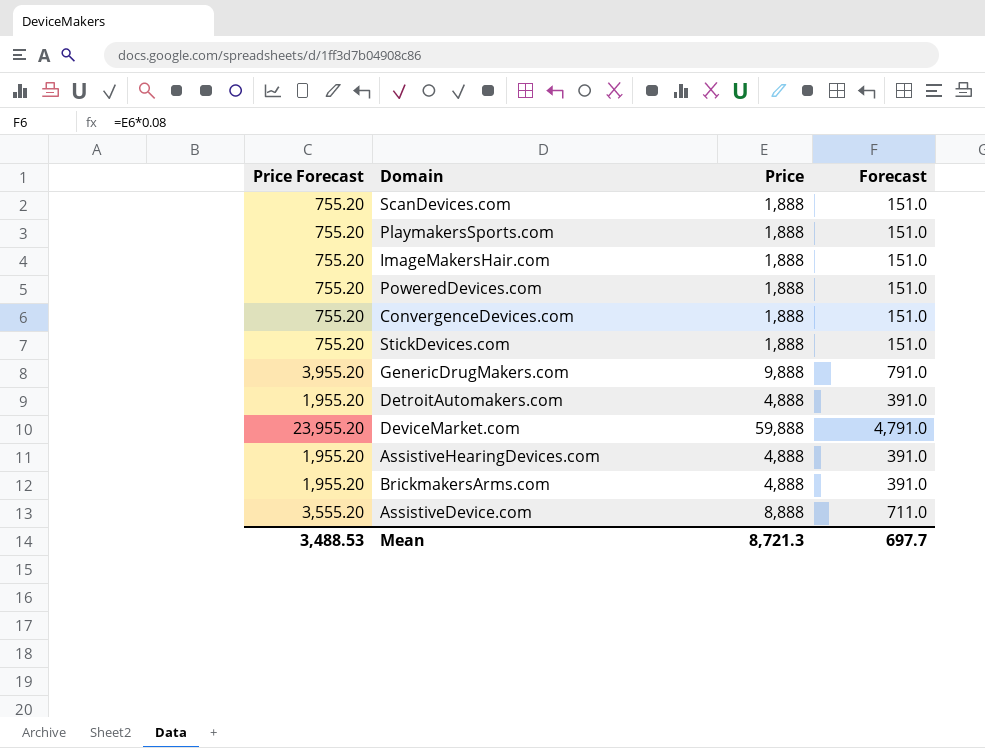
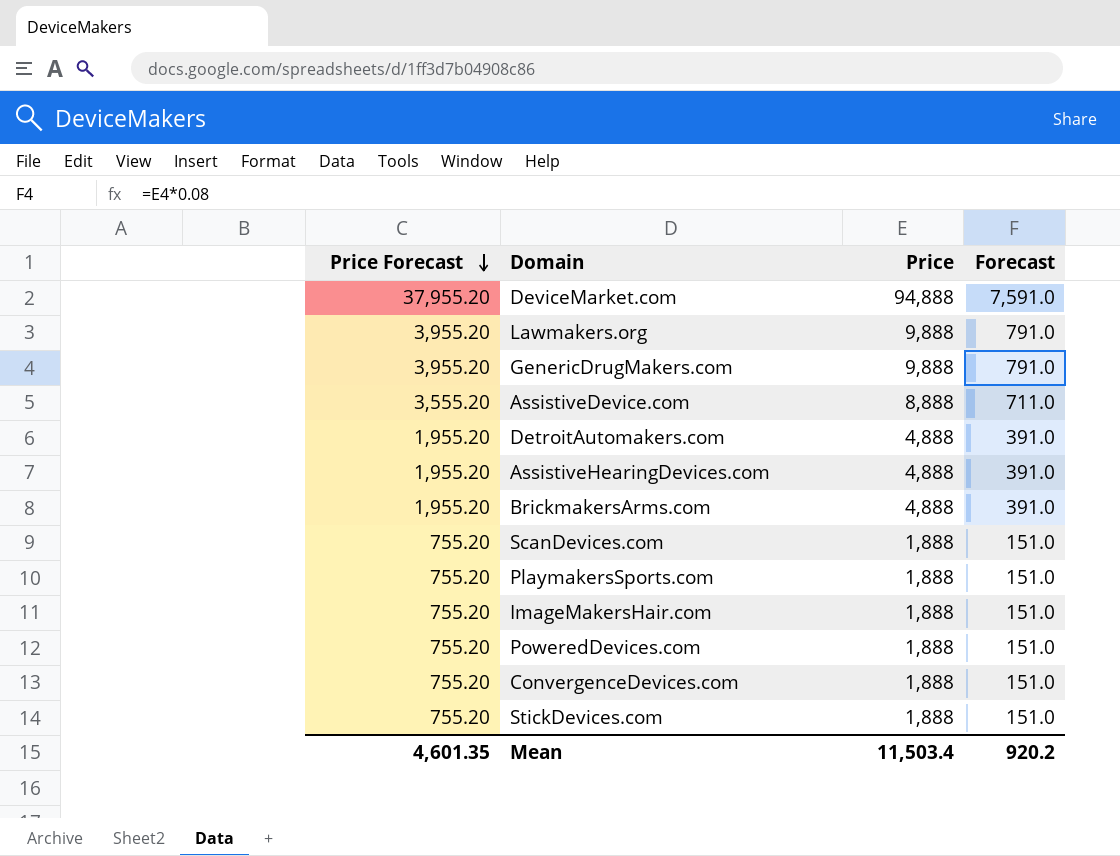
row order: none -> Price Forecast descending
DeviceMarket.com | Price Forecast: 23,955.20 -> 37,955.20
DeviceMarket.com | Price: 59,888 -> 94,888
DeviceMarket.com | Forecast: 4,791.0 -> 7,591.0
row Lawmakers.org: none -> 3,955.20 | 9,888 | 791.0
Mean | Price Forecast: 3,488.53 -> 4,601.35
Mean | Price: 8,721.3 -> 11,503.4
Mean | Forecast: 697.7 -> 920.2

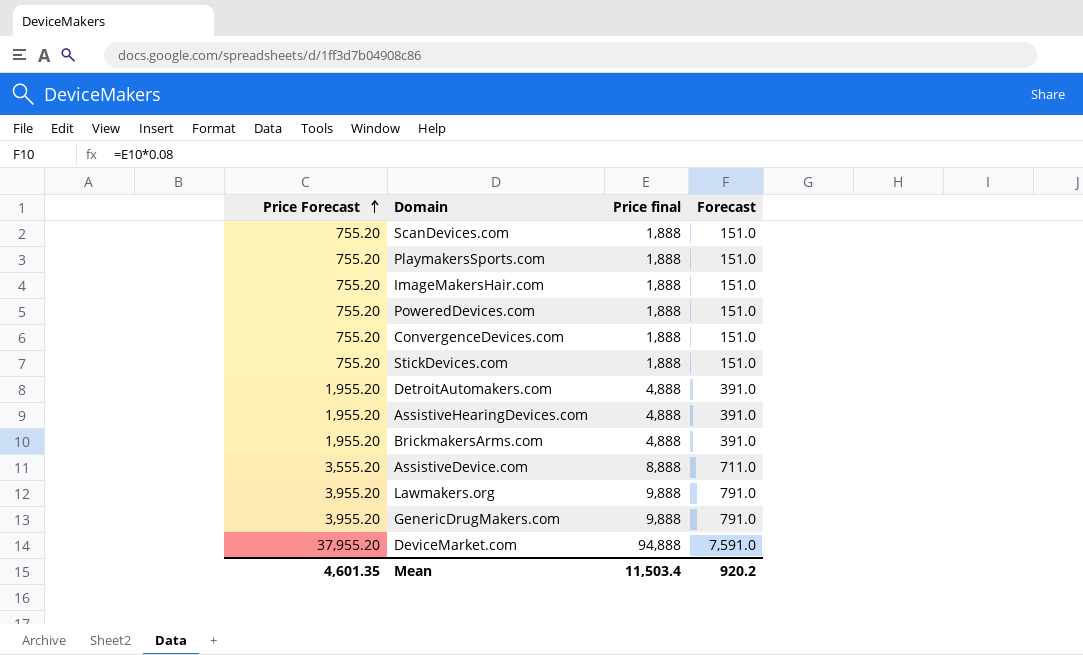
row order: Price Forecast descending -> Price Forecast ascending
column name: Price -> Price final

